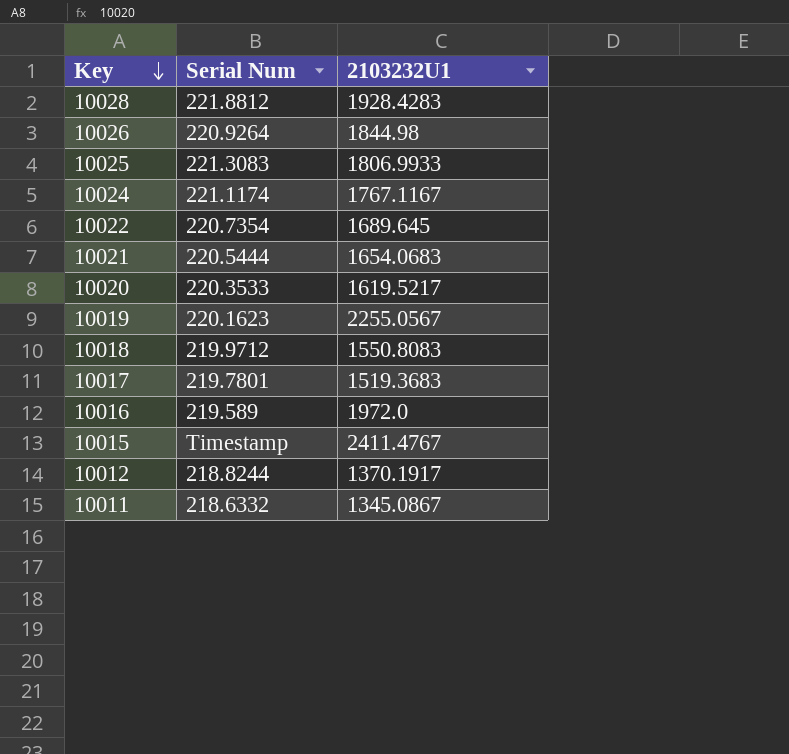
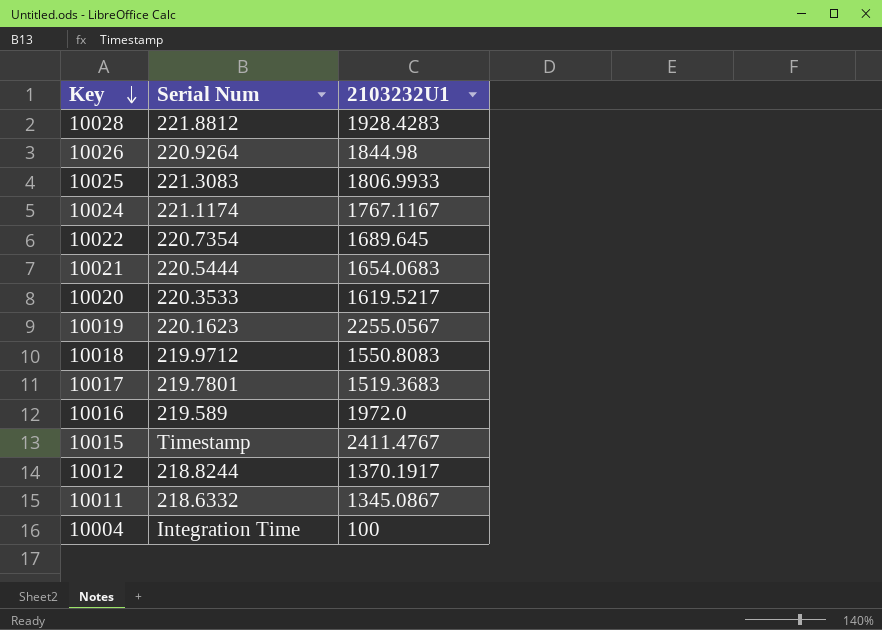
row 10004: none -> Integration Time | 100

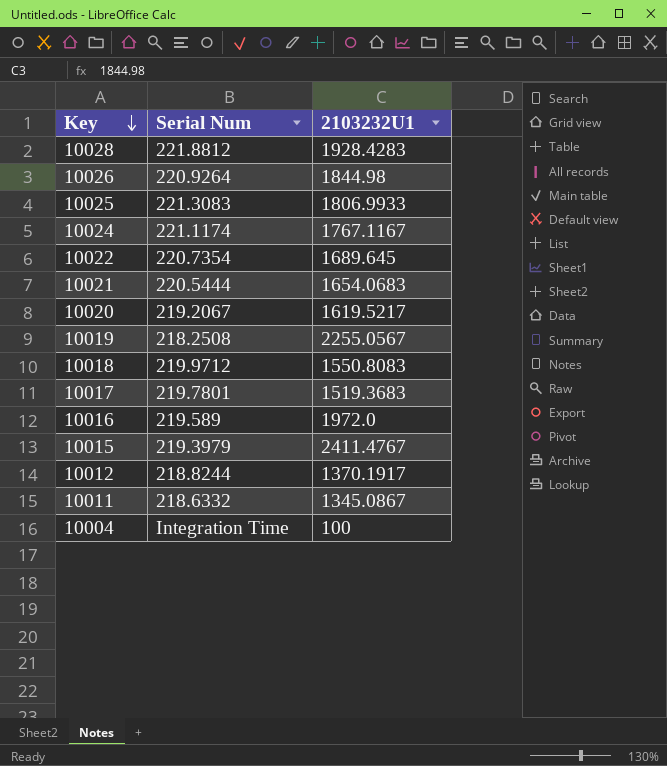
10020 | Serial Num: 220.3533 -> 219.2067
10019 | Serial Num: 220.1623 -> 218.2508
10015 | Serial Num: Timestamp -> 219.3979

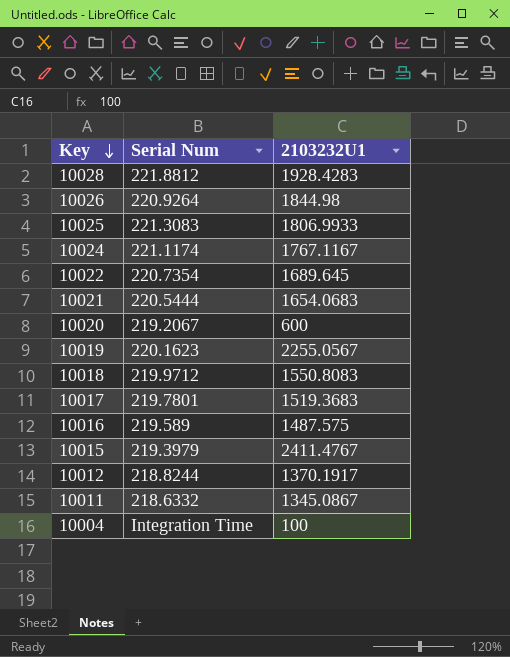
10020 | 2103232U1: 1619.5217 -> 600
10019 | Serial Num: 218.2508 -> 220.1623
10016 | 2103232U1: 1972.0 -> 1487.575

